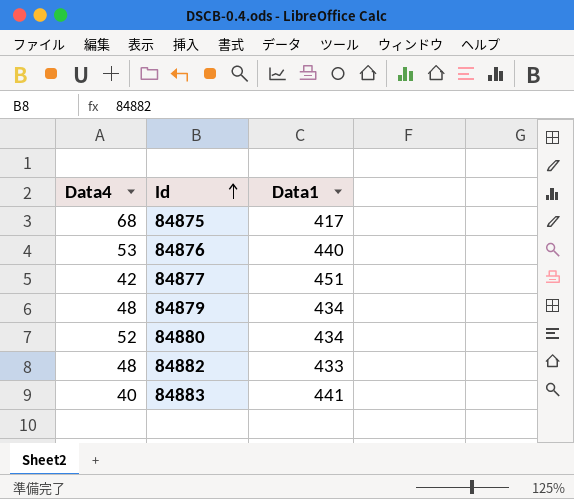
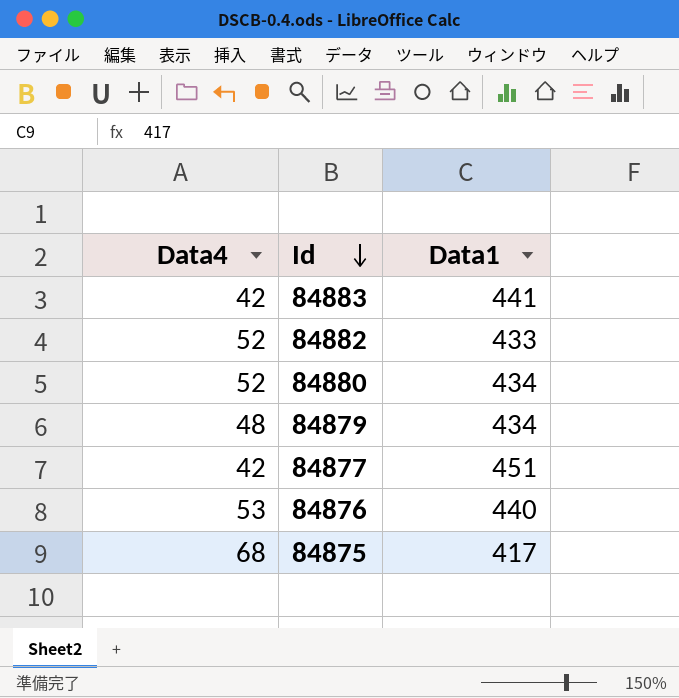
row order: Id ascending -> Id descending
84883 | Data4: 40 -> 42
84882 | Data4: 48 -> 52

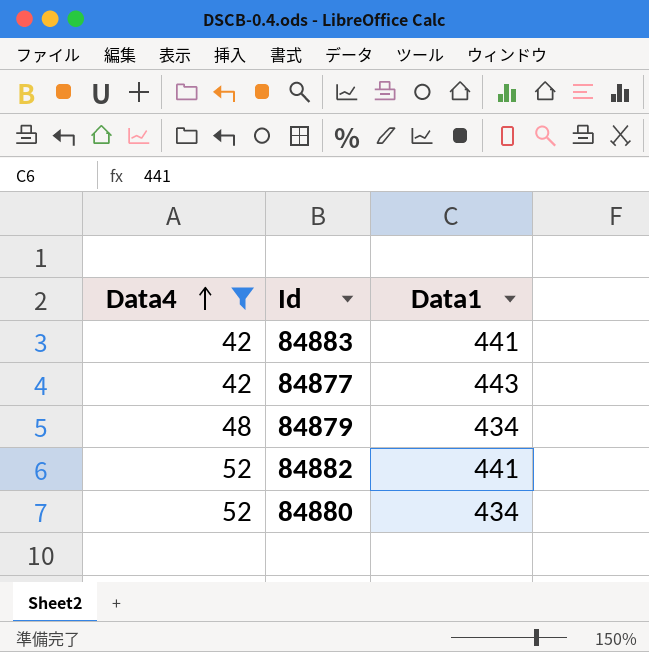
filter: none -> Data4 <= 52
row order: Id descending -> Data4 ascending
84877 | Data1: 451 -> 443
84882 | Data1: 433 -> 441

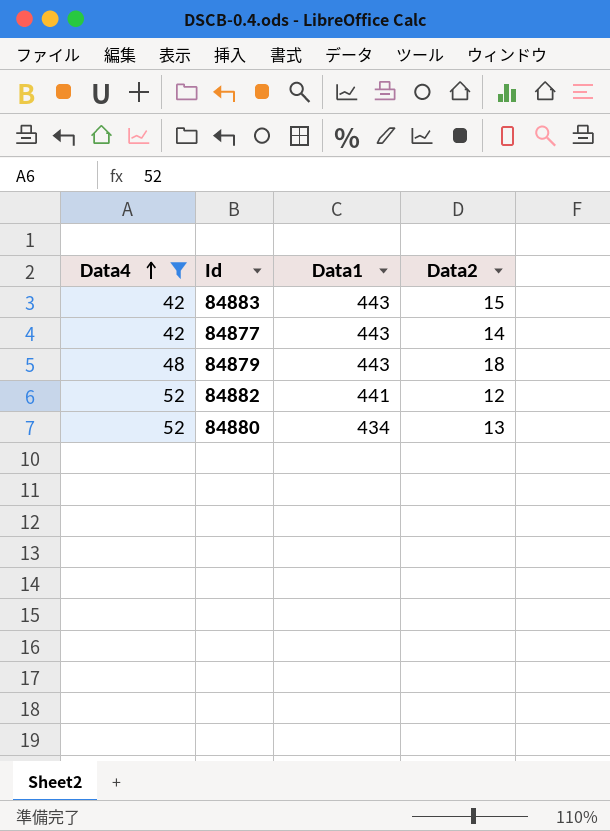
column Data2 | position: none -> 4
84883 | Data1: 441 -> 443
84879 | Data1: 434 -> 443

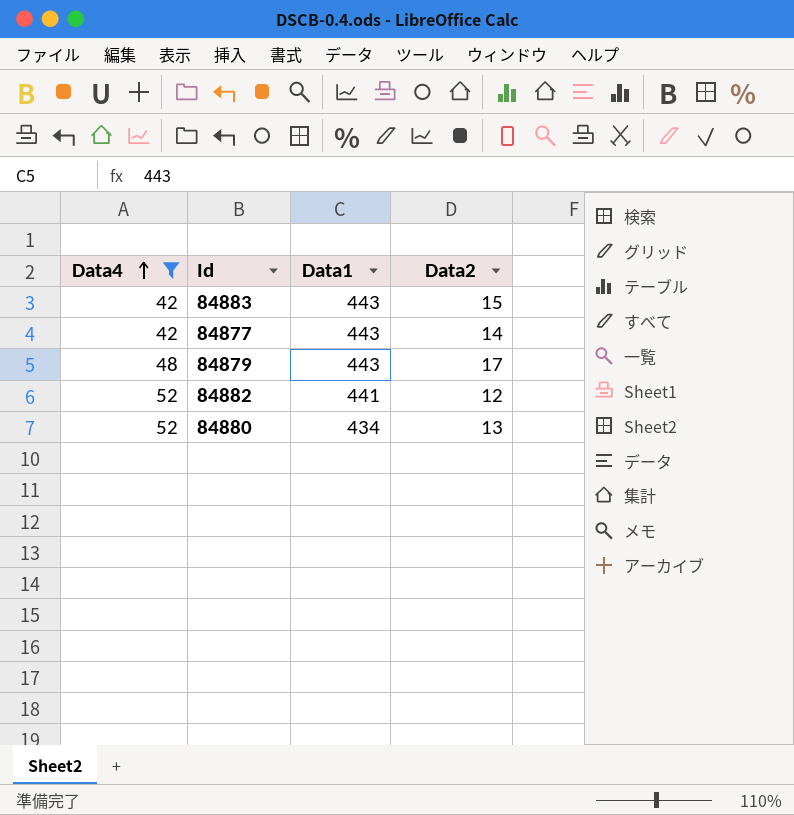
84879 | Data2: 18 -> 17

